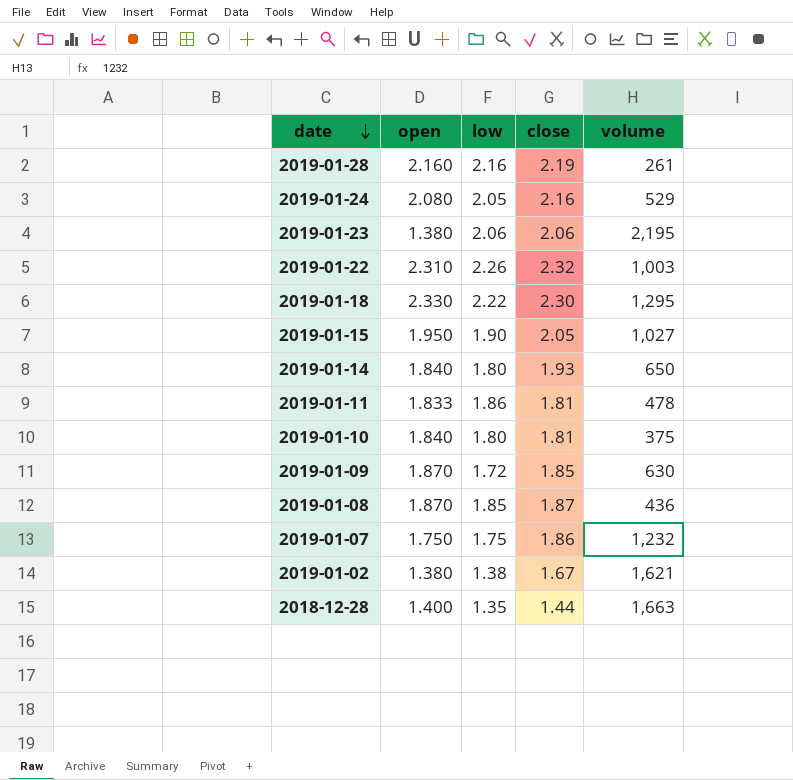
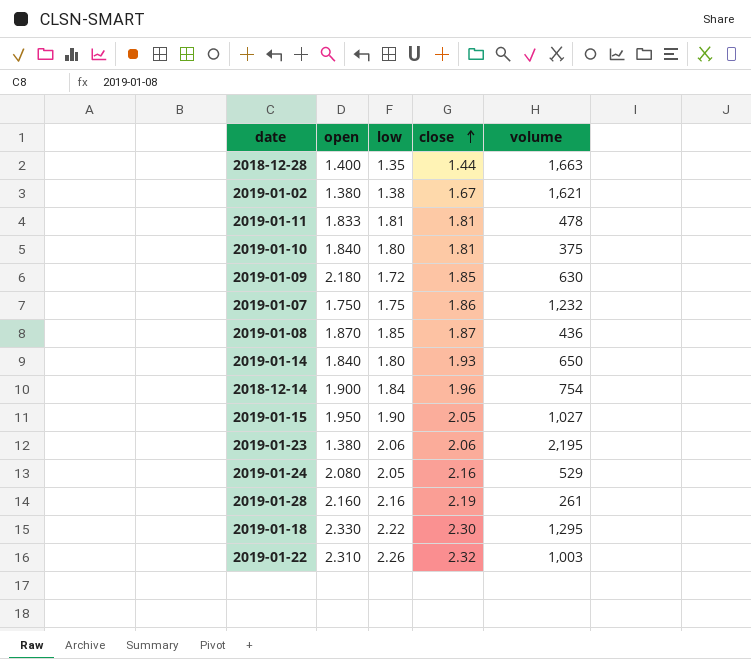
row order: date descending -> close ascending
2019-01-11 | low: 1.86 -> 1.81
2019-01-09 | open: 1.870 -> 2.180
row 2018-12-14: none -> 1.900 | 1.84 | 1.96 | 754

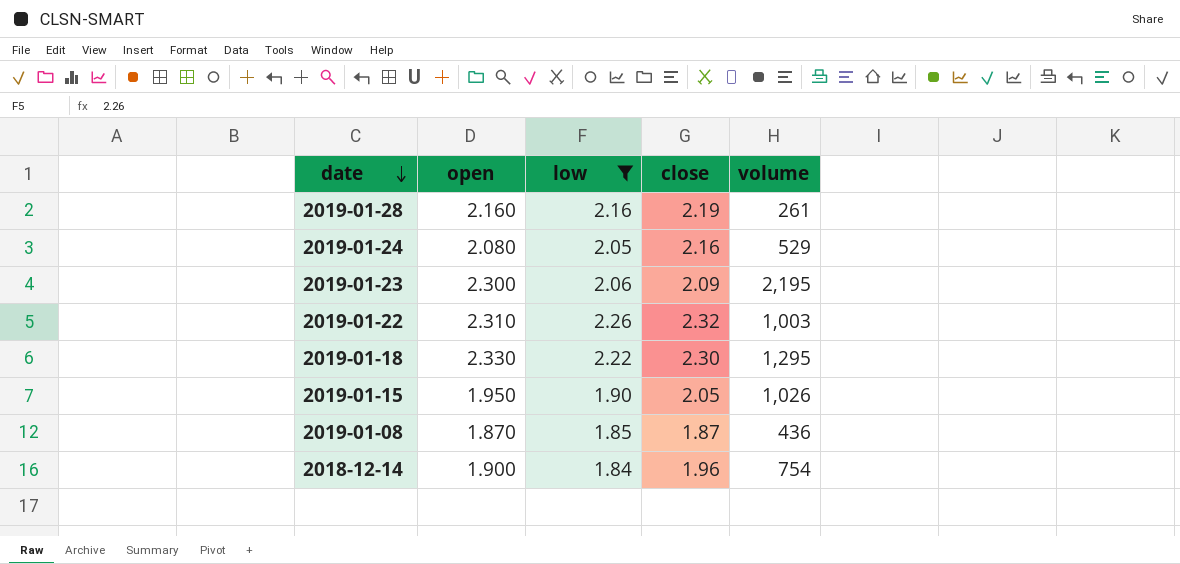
filter: none -> low >= 1.84
row order: close ascending -> date descending
2019-01-23 | open: 1.380 -> 2.300
2019-01-23 | close: 2.06 -> 2.09
2019-01-15 | volume: 1,027 -> 1,026

